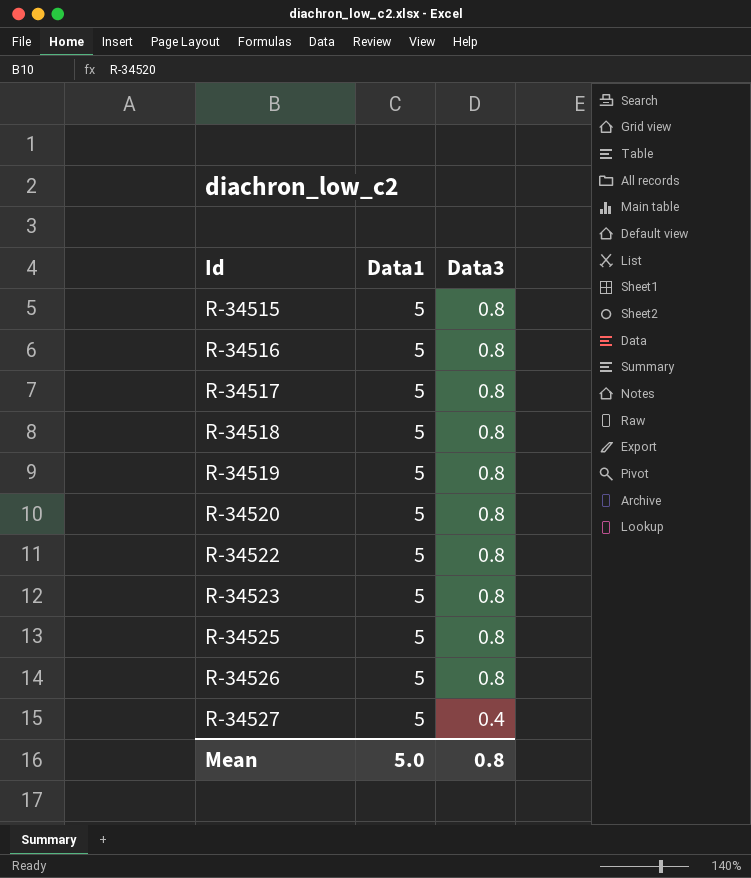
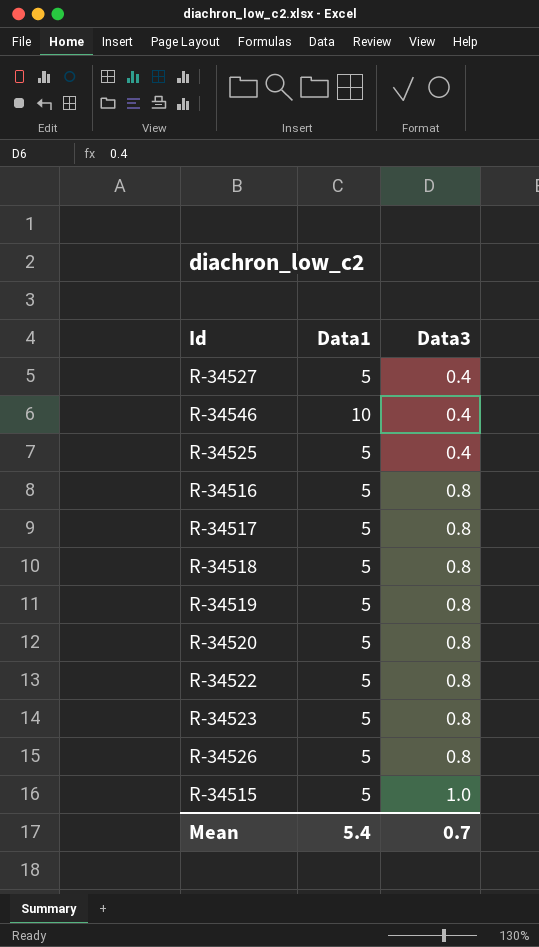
row order: Id ascending -> Data3 ascending
row R-34546: none -> 10 | 0.4
R-34525 | Data3: 0.8 -> 0.4
R-34515 | Data3: 0.8 -> 1.0
Mean | Data1: 5.0 -> 5.4
Mean | Data3: 0.8 -> 0.7

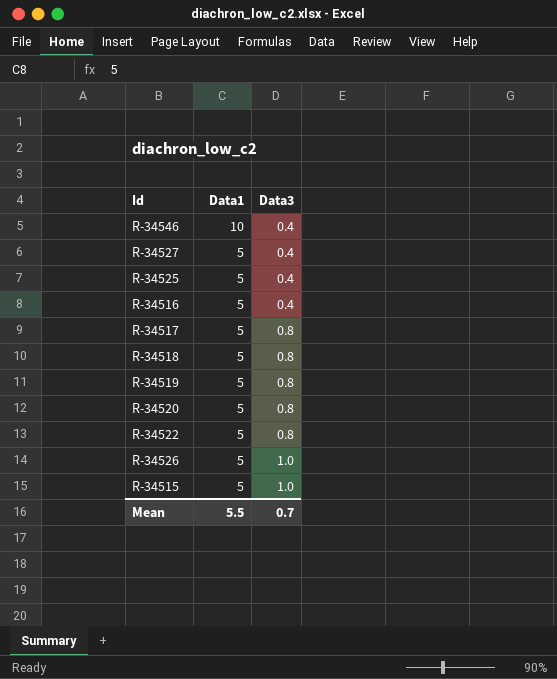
row order: Data3 ascending -> Data1 descending
row R-34523: 5 | 0.8 -> none
R-34516 | Data3: 0.8 -> 0.4
R-34526 | Data3: 0.8 -> 1.0
Mean | Data1: 5.4 -> 5.5

